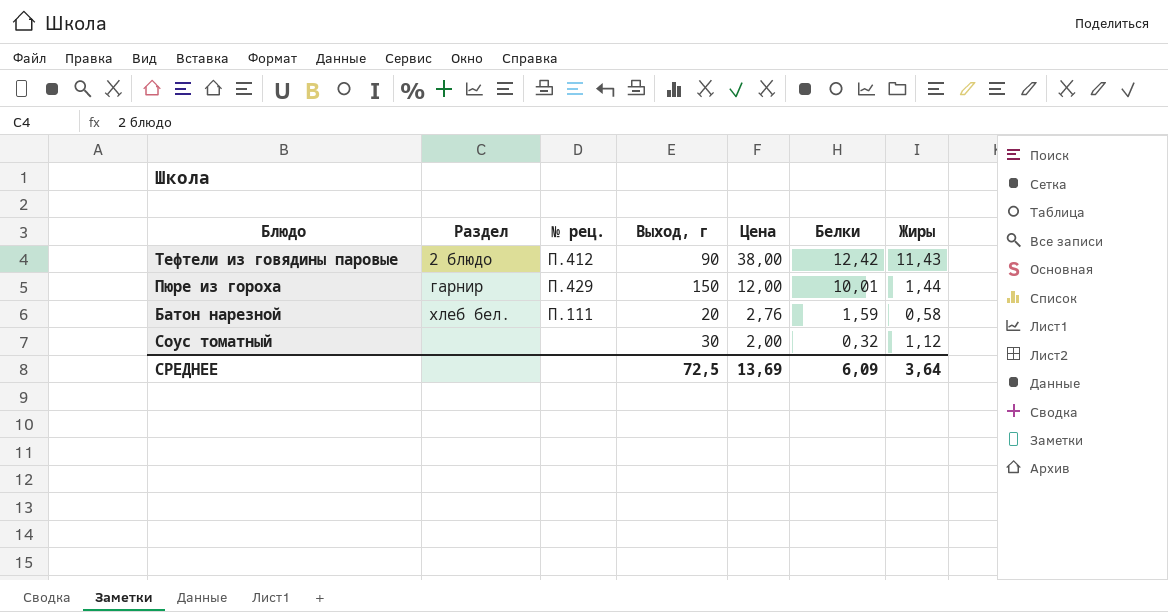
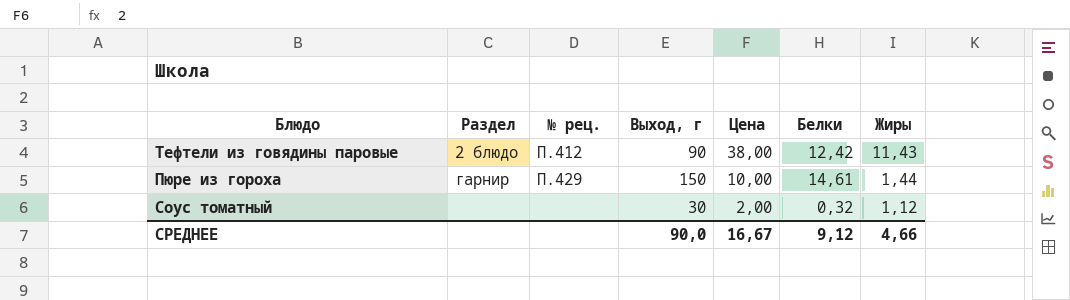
row Батон нарезной: хлеб бел. | П.111 | 20 | 2,76 | 1,59 | 0,58 -> none
Пюре из гороха | Цена: 12,00 -> 10,00
Пюре из гороха | Белки: 10,01 -> 14,61
СРЕДНЕЕ | Выход, г: 72,5 -> 90,0
СРЕДНЕЕ | Цена: 13,69 -> 16,67
СРЕДНЕЕ | Белки: 6,09 -> 9,12
СРЕДНЕЕ | Жиры: 3,64 -> 4,66

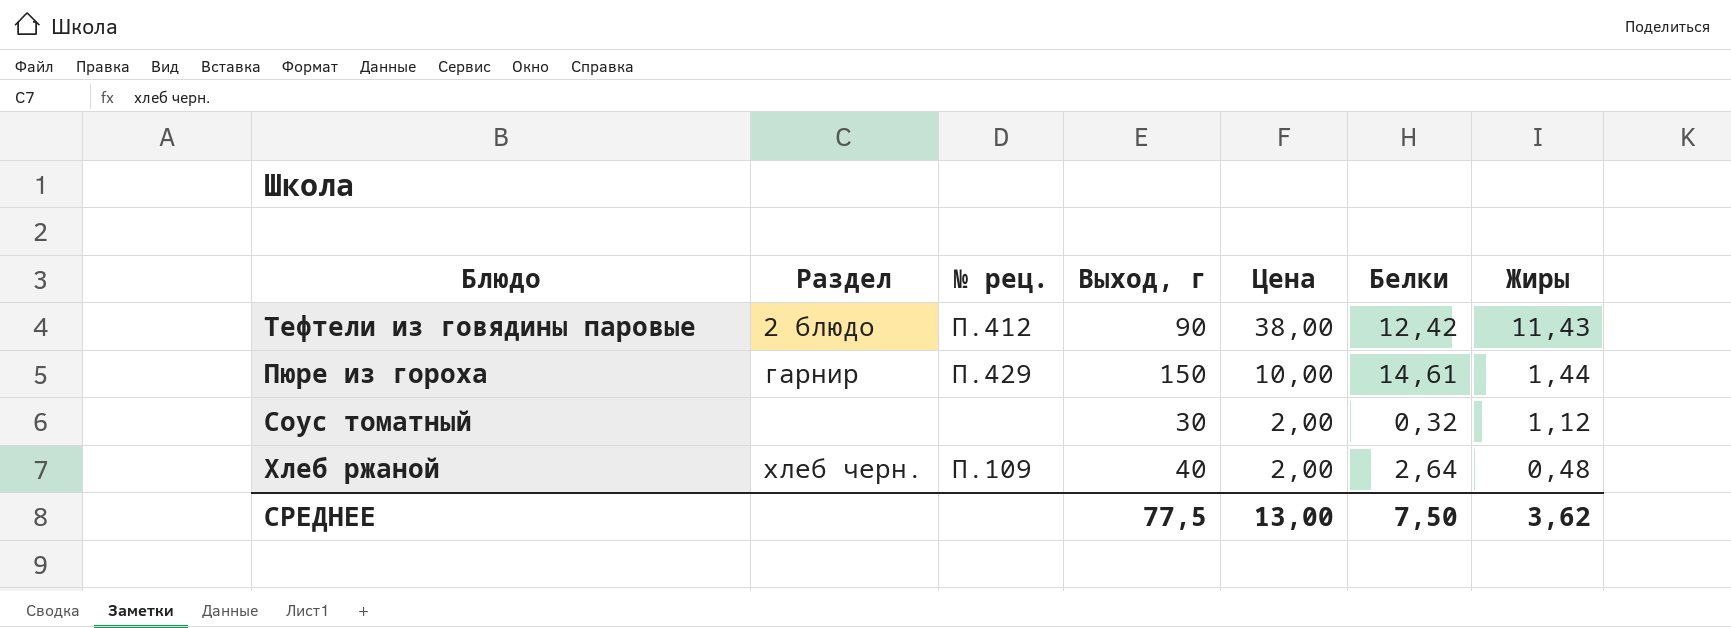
row Хлеб ржаной: none -> хлеб черн. | П.109 | 40 | 2,00 | 2,64 | 0,48
СРЕДНЕЕ | Выход, г: 90,0 -> 77,5
СРЕДНЕЕ | Цена: 16,67 -> 13,00
СРЕДНЕЕ | Белки: 9,12 -> 7,50
СРЕДНЕЕ | Жиры: 4,66 -> 3,62

